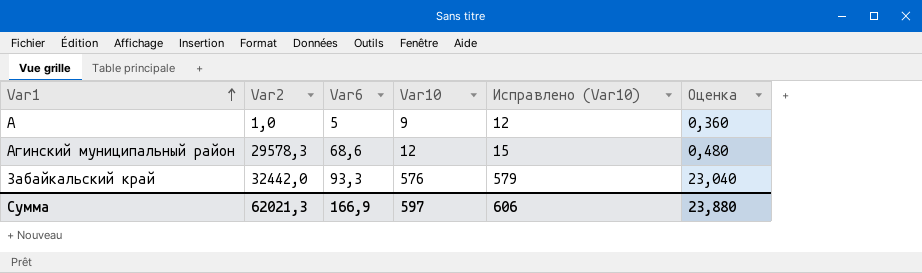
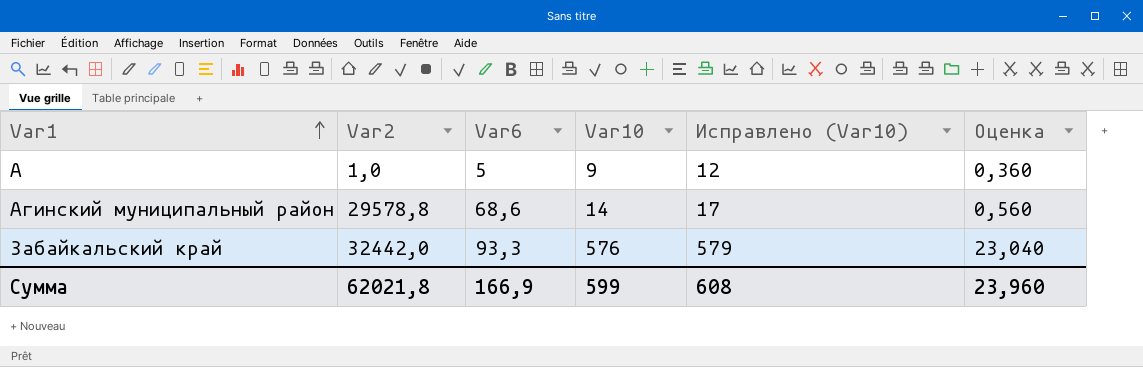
Агинский муниципальный район | Var2: 29578,3 -> 29578,8
Агинский муниципальный район | Var10: 12 -> 14
Агинский муниципальный район | Исправлено (Var10): 15 -> 17
Агинский муниципальный район | Оценка: 0,480 -> 0,560
Сумма | Var2: 62021,3 -> 62021,8
Сумма | Var10: 597 -> 599
Сумма | Исправлено (Var10): 606 -> 608
Сумма | Оценка: 23,880 -> 23,960

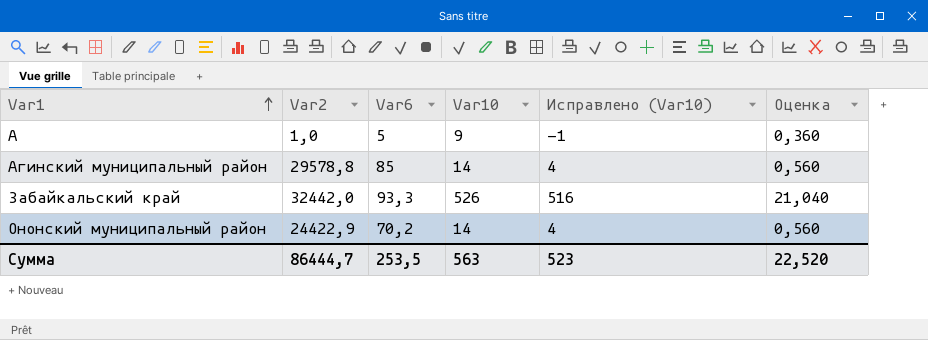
column Исправлено (Var10) | formula: [Var10] + 3 -> [Var10] - 10
Агинский муниципальный район | Var6: 68,6 -> 85
Забайкальский край | Var10: 576 -> 526
Забайкальский край | Оценка: 23,040 -> 21,040
row Ононский муниципальный район: none -> 24422,9 | 70,2 | 14 | 4 | 0,560
Сумма | Var2: 62021,8 -> 86444,7
Сумма | Var6: 166,9 -> 253,5
Сумма | Var10: 599 -> 563
Сумма | Исправлено (Var10): 608 -> 523
Сумма | Оценка: 23,960 -> 22,520

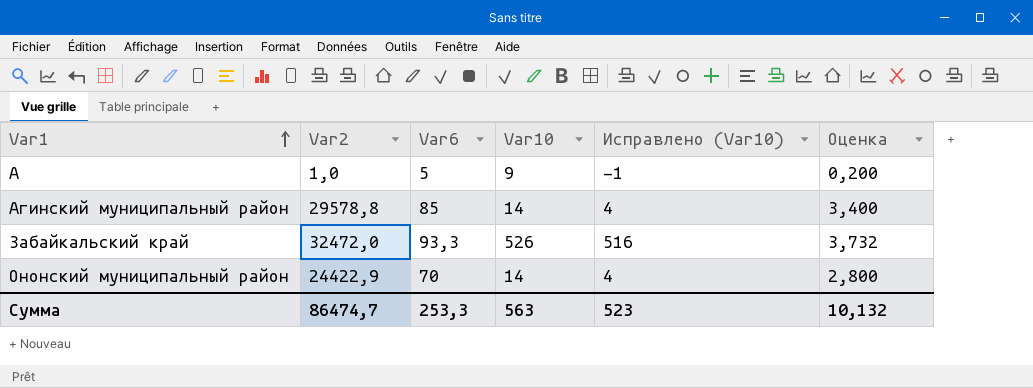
column Оценка | formula: [Var10] * 0,04 -> [Var6] * 0,04
Забайкальский край | Var2: 32442,0 -> 32472,0
Ононский муниципальный район | Var6: 70,2 -> 70
Сумма | Var2: 86444,7 -> 86474,7
Сумма | Var6: 253,5 -> 253,3
Сумма | Оценка: 22,520 -> 10,132

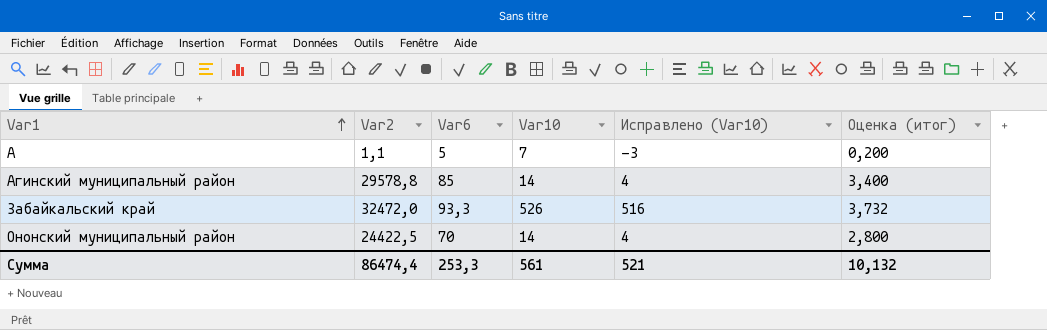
column name: Оценка -> Оценка (итог)
А | Var2: 1,0 -> 1,1
А | Var10: 9 -> 7
А | Исправлено (Var10): -1 -> -3
Ононский муниципальный район | Var2: 24422,9 -> 24422,5
Сумма | Var2: 86474,7 -> 86474,4
Сумма | Var10: 563 -> 561
Сумма | Исправлено (Var10): 523 -> 521

